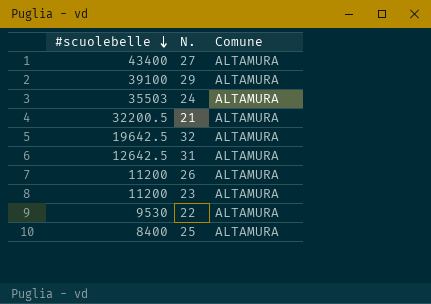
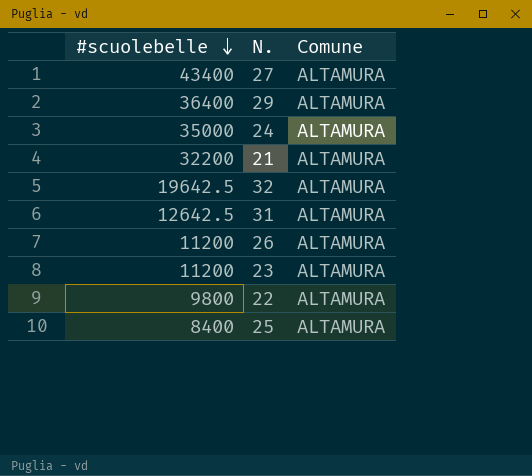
29 | #scuolebelle: 39100 -> 36400
24 | #scuolebelle: 35503 -> 35000
21 | #scuolebelle: 32200.5 -> 32200
22 | #scuolebelle: 9530 -> 9800

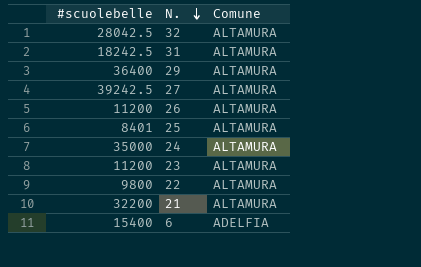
row order: #scuolebelle descending -> N. descending
32 | #scuolebelle: 19642.5 -> 28042.5
31 | #scuolebelle: 12642.5 -> 18242.5
27 | #scuolebelle: 43400 -> 39242.5
25 | #scuolebelle: 8400 -> 8401
row 6: none -> 15400 | ADELFIA

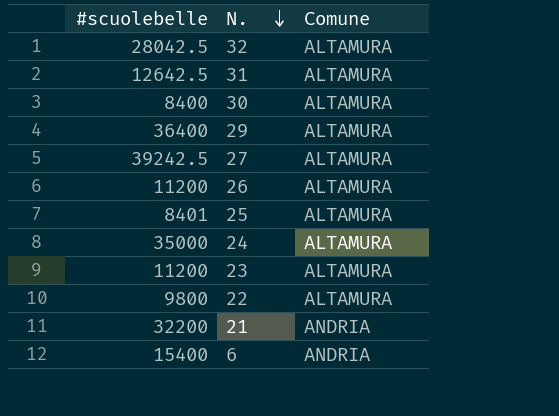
31 | #scuolebelle: 18242.5 -> 12642.5
row 30: none -> 8400 | ALTAMURA
21 | Comune: ALTAMURA -> ANDRIA
6 | Comune: ADELFIA -> ANDRIA

